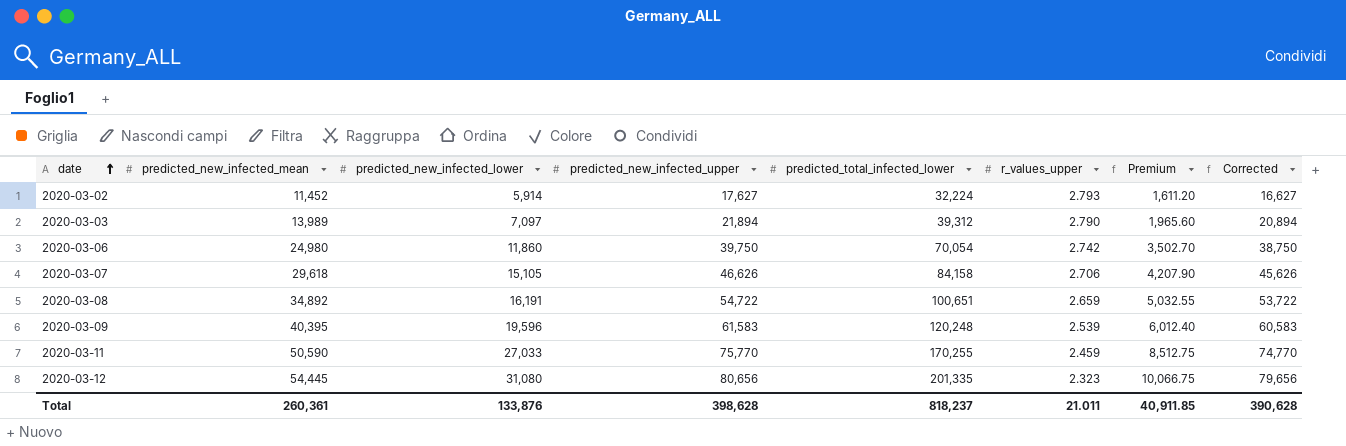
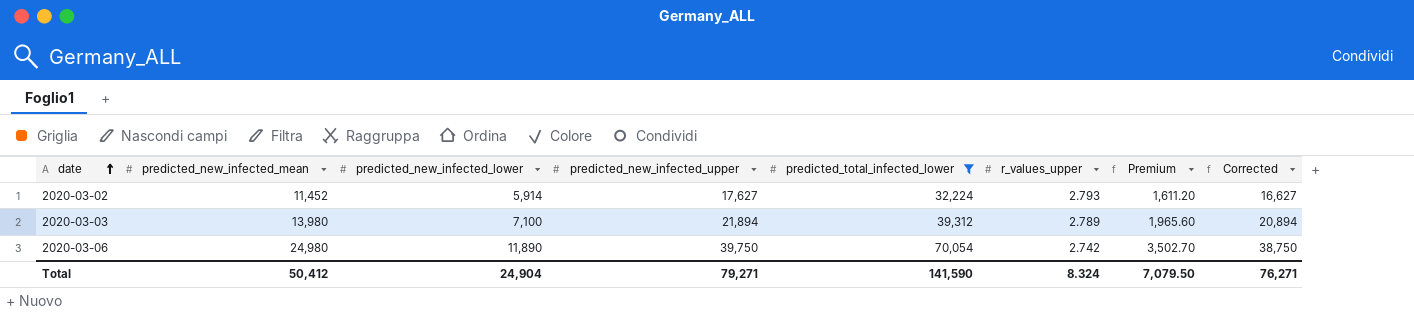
filter: none -> predicted_total_infected_lower <= 70,054
2020-03-03 | predicted_new_infected_mean: 13,989 -> 13,980
2020-03-03 | predicted_new_infected_lower: 7,097 -> 7,100
2020-03-03 | r_values_upper: 2.790 -> 2.789
2020-03-06 | predicted_new_infected_lower: 11,860 -> 11,890
Total | predicted_new_infected_mean: 260,361 -> 50,412
Total | predicted_new_infected_lower: 133,876 -> 24,904
Total | predicted_new_infected_upper: 398,628 -> 79,271
Total | predicted_total_infected_lower: 818,237 -> 141,590
Total | r_values_upper: 21.011 -> 8.324
Total | Premium: 40,911.85 -> 7,079.50
Total | Corrected: 390,628 -> 76,271

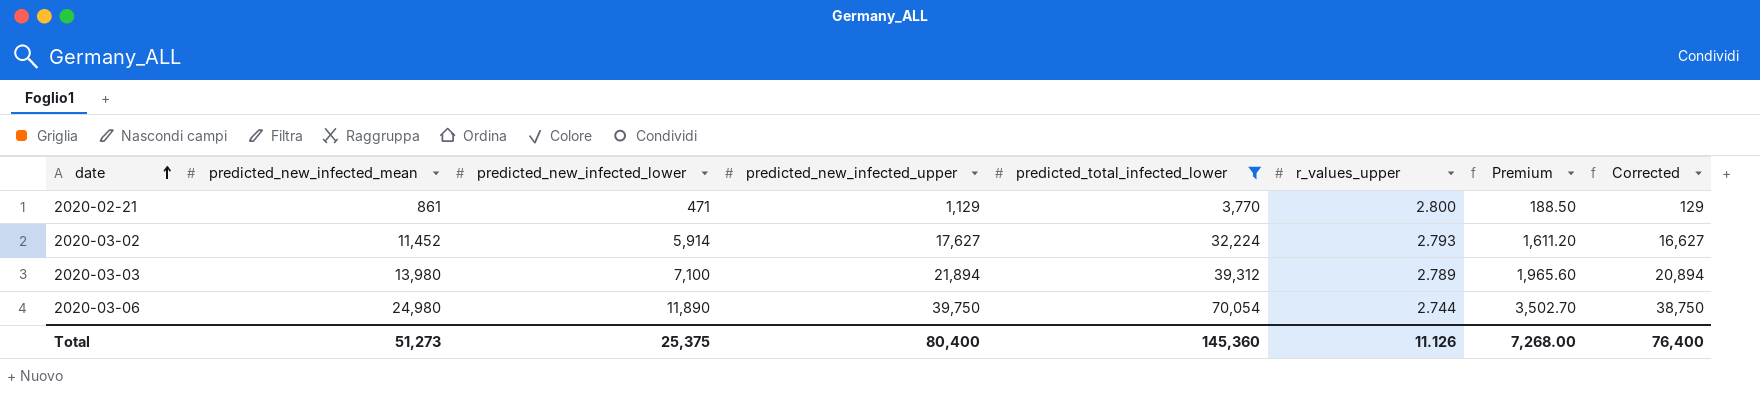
row 2020-02-21: none -> 861 | 471 | 1,129 | 3,770 | 2.800 | 188.50 | 129
2020-03-06 | r_values_upper: 2.742 -> 2.744
Total | predicted_new_infected_mean: 50,412 -> 51,273
Total | predicted_new_infected_lower: 24,904 -> 25,375
Total | predicted_new_infected_upper: 79,271 -> 80,400
Total | predicted_total_infected_lower: 141,590 -> 145,360
Total | r_values_upper: 8.324 -> 11.126
Total | Premium: 7,079.50 -> 7,268.00
Total | Corrected: 76,271 -> 76,400

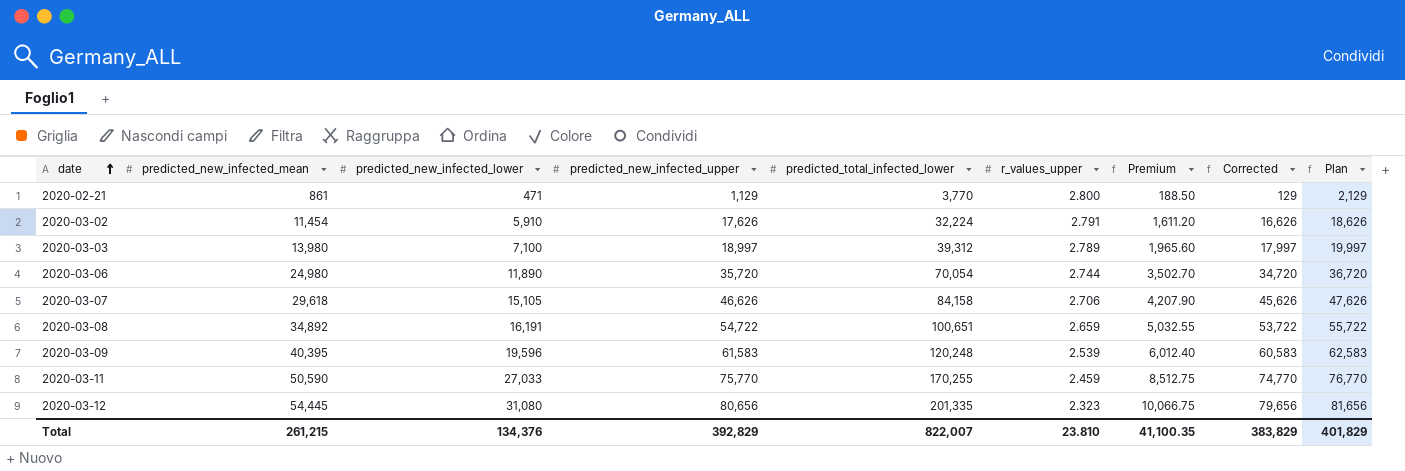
filter: predicted_total_infected_lower <= 70,054 -> none
column Plan | formula: none -> [predicted_new_infected_upper] + 1000
2020-03-02 | predicted_new_infected_mean: 11,452 -> 11,454
2020-03-02 | predicted_new_infected_lower: 5,914 -> 5,910
2020-03-02 | predicted_new_infected_upper: 17,627 -> 17,626
2020-03-02 | r_values_upper: 2.793 -> 2.791
2020-03-02 | Corrected: 16,627 -> 16,626
2020-03-03 | predicted_new_infected_upper: 21,894 -> 18,997
2020-03-03 | Corrected: 20,894 -> 17,997
2020-03-06 | predicted_new_infected_upper: 39,750 -> 35,720
2020-03-06 | Corrected: 38,750 -> 34,720
Total | predicted_new_infected_mean: 51,273 -> 261,215
Total | predicted_new_infected_lower: 25,375 -> 134,376
Total | predicted_new_infected_upper: 80,400 -> 392,829
Total | predicted_total_infected_lower: 145,360 -> 822,007
Total | r_values_upper: 11.126 -> 23.810
Total | Premium: 7,268.00 -> 41,100.35
Total | Corrected: 76,400 -> 383,829

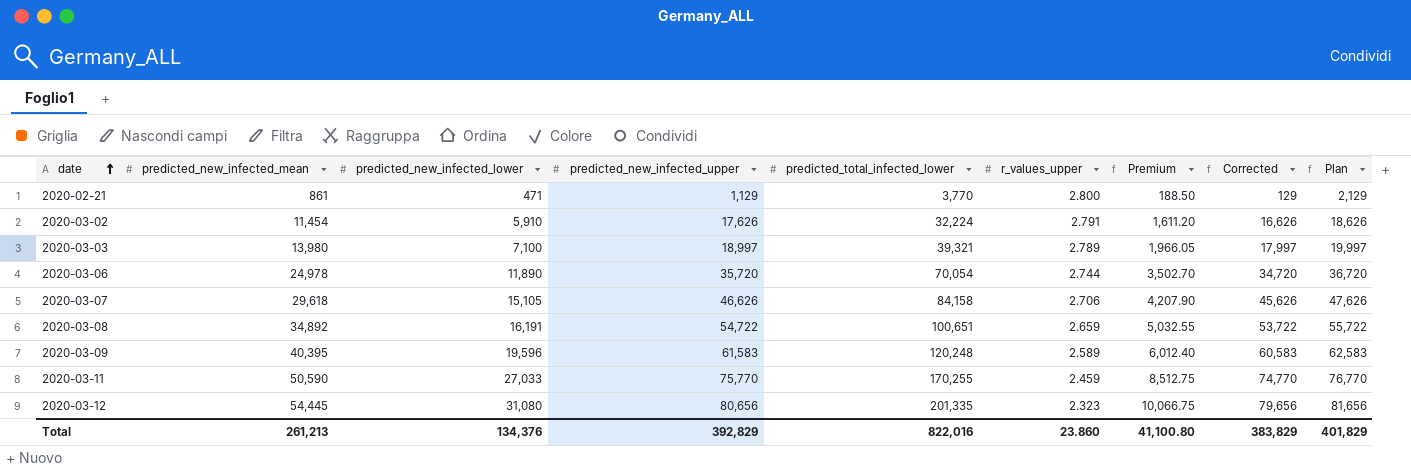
2020-03-03 | predicted_total_infected_lower: 39,312 -> 39,321
2020-03-03 | Premium: 1,965.60 -> 1,966.05
2020-03-06 | predicted_new_infected_mean: 24,980 -> 24,978
2020-03-09 | r_values_upper: 2.539 -> 2.589
Total | predicted_new_infected_mean: 261,215 -> 261,213
Total | predicted_total_infected_lower: 822,007 -> 822,016
Total | r_values_upper: 23.810 -> 23.860
Total | Premium: 41,100.35 -> 41,100.80

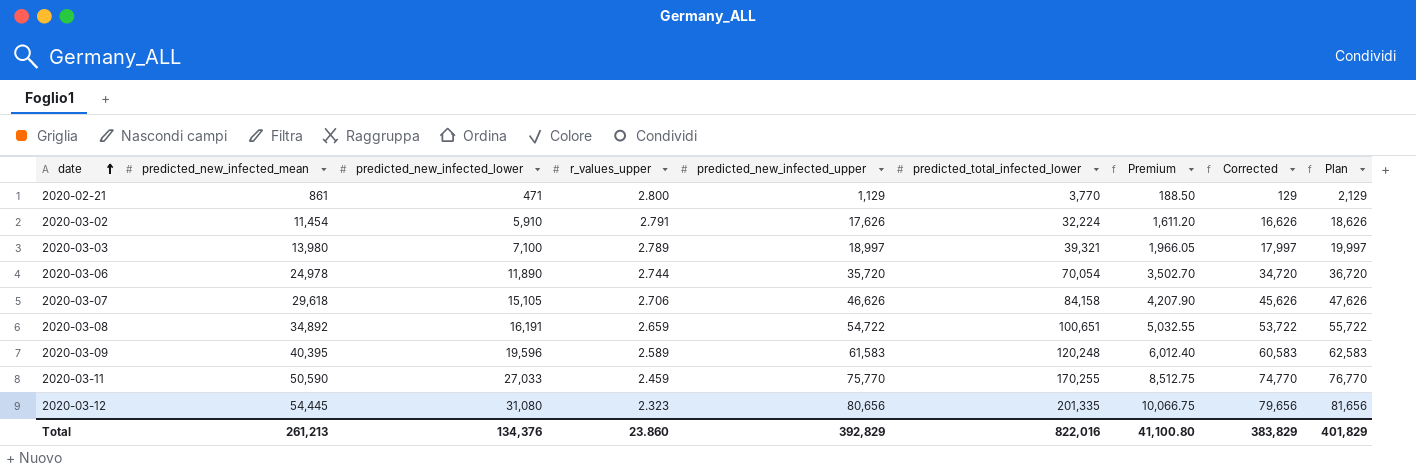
column r_values_upper | position: 6 -> 4

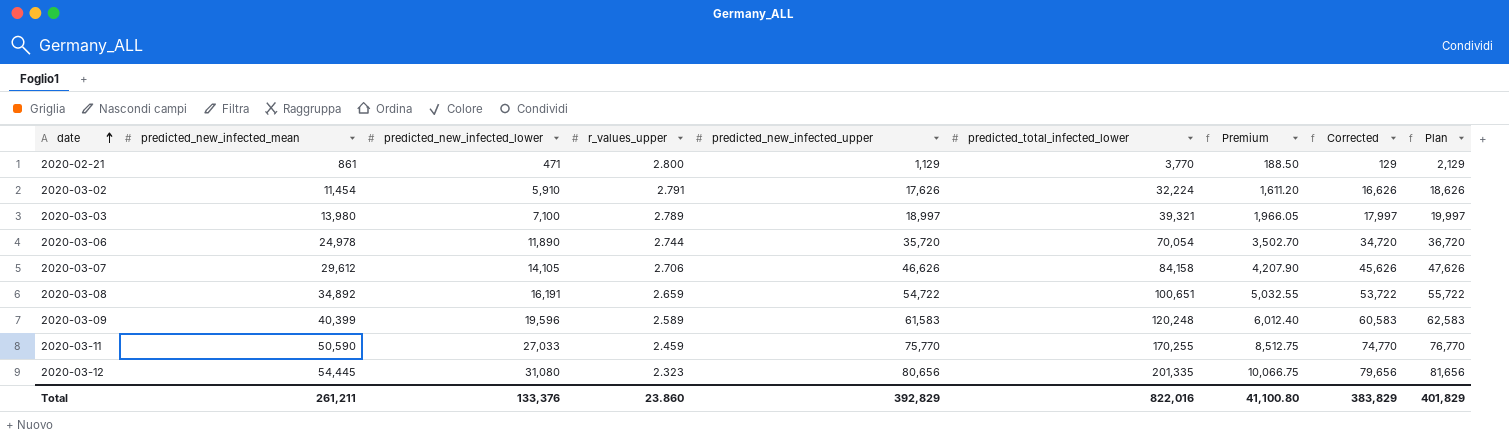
2020-03-07 | predicted_new_infected_mean: 29,618 -> 29,612
2020-03-07 | predicted_new_infected_lower: 15,105 -> 14,105
2020-03-09 | predicted_new_infected_mean: 40,395 -> 40,399
Total | predicted_new_infected_mean: 261,213 -> 261,211
Total | predicted_new_infected_lower: 134,376 -> 133,376

